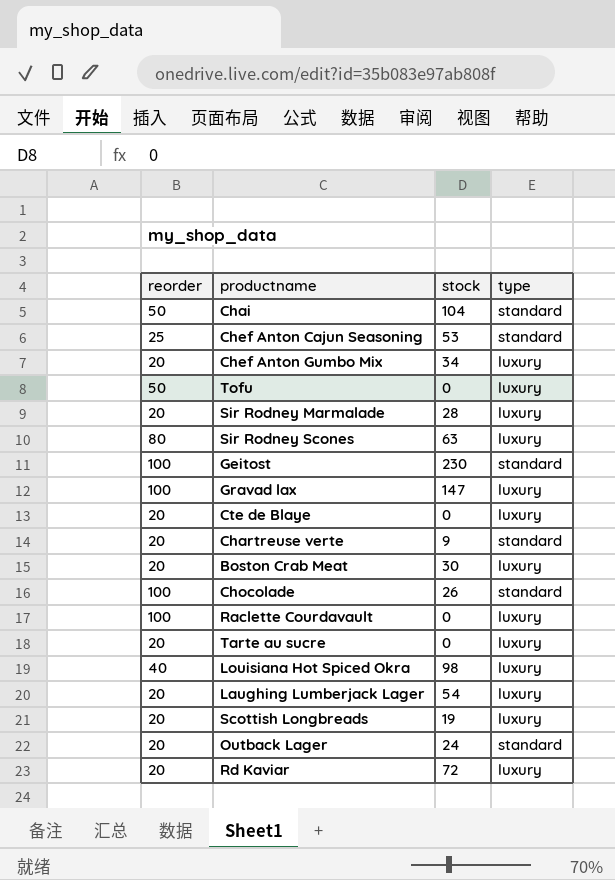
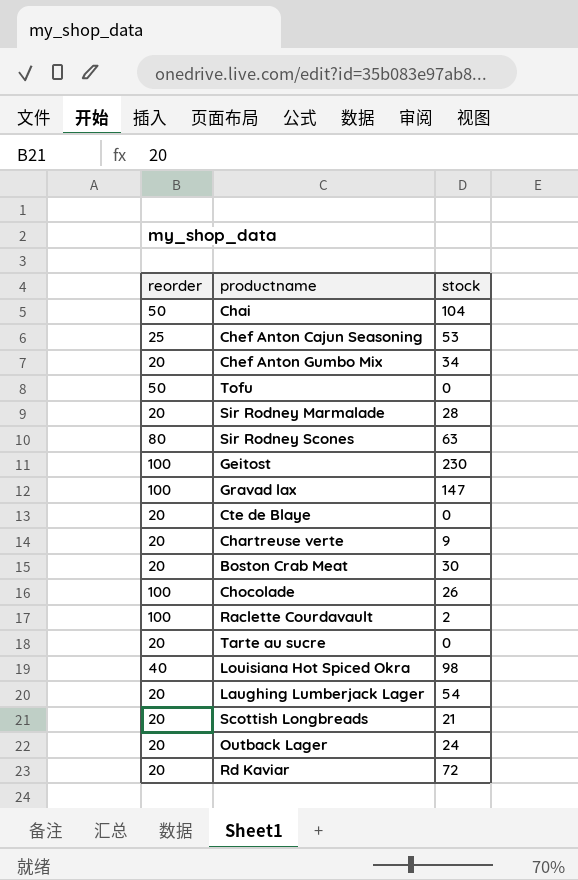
column type | position: 4 -> none
Raclette Courdavault | stock: 0 -> 2
Scottish Longbreads | stock: 19 -> 21

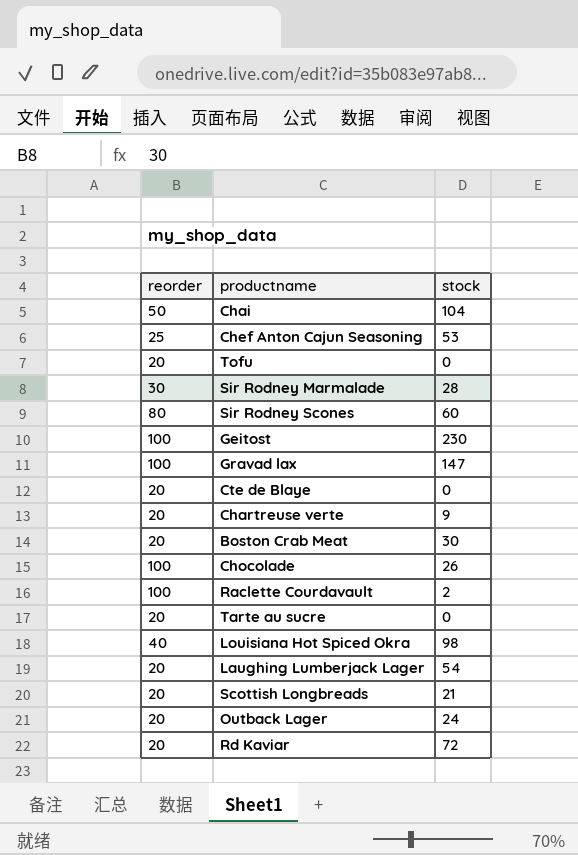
row Chef Anton Gumbo Mix: 20 | 34 -> none
Tofu | reorder: 50 -> 20
Sir Rodney Marmalade | reorder: 20 -> 30
Sir Rodney Scones | stock: 63 -> 60

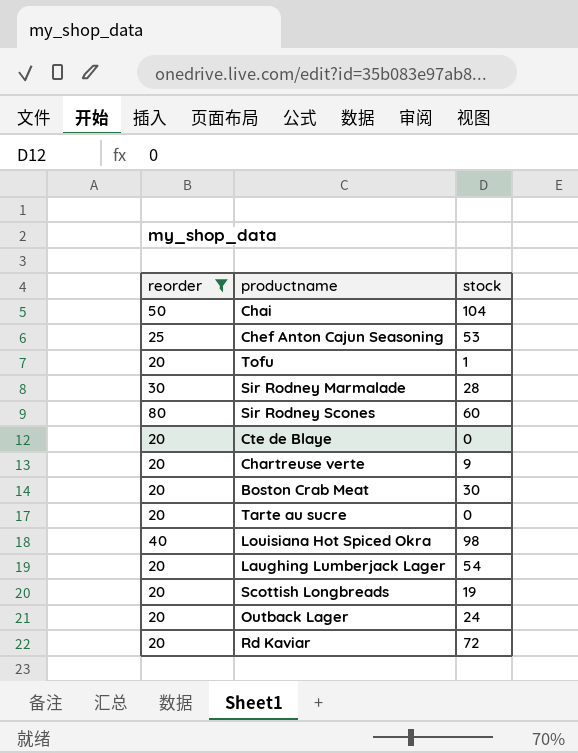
filter: none -> reorder != 100
Tofu | stock: 0 -> 1
Scottish Longbreads | stock: 21 -> 19

